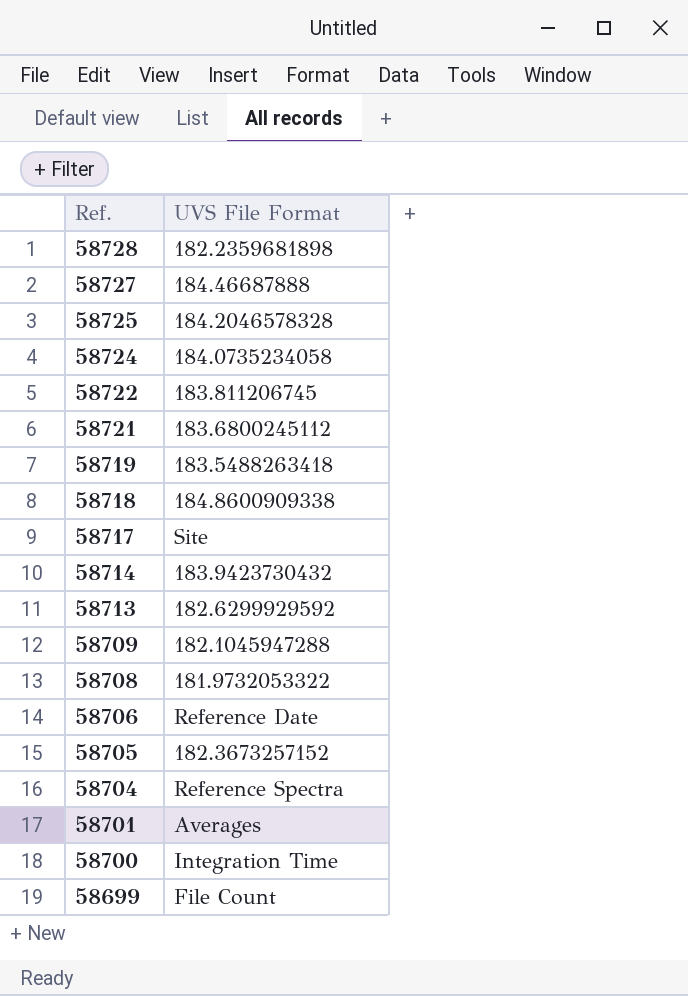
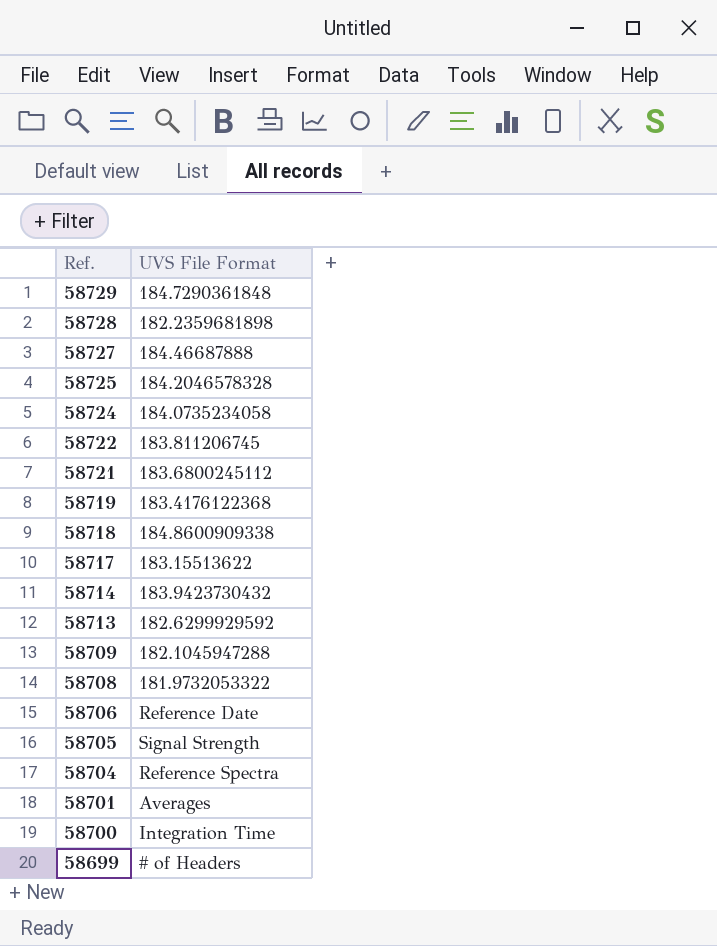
row 58729: none -> 184.7290361848
58719 | UVS File Format: 183.5488263418 -> 183.4176122368
58717 | UVS File Format: Site -> 183.15513622
58705 | UVS File Format: 182.3673257152 -> Signal Strength
58699 | UVS File Format: File Count -> # of Headers

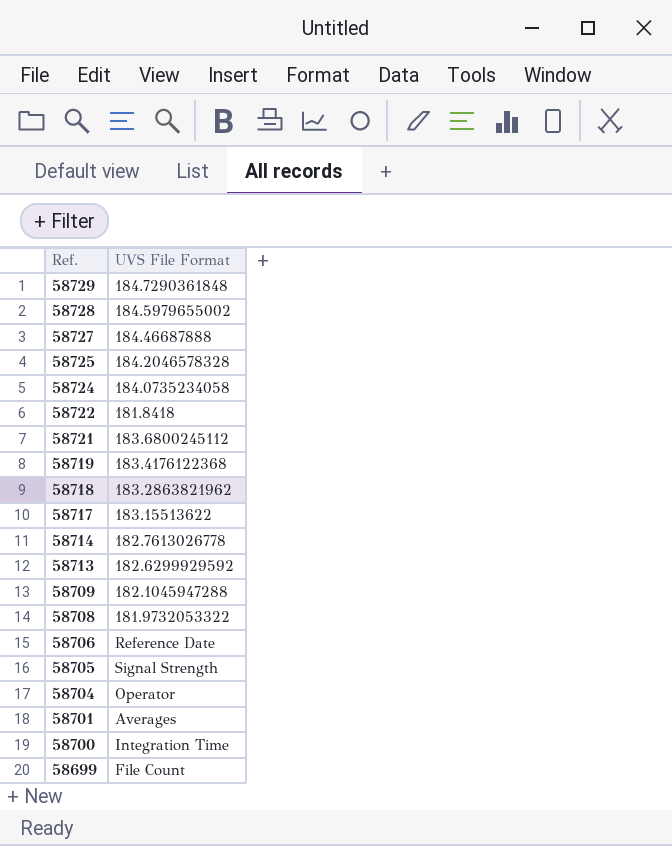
58728 | UVS File Format: 182.2359681898 -> 184.5979655002
58722 | UVS File Format: 183.811206745 -> 181.8418
58718 | UVS File Format: 184.8600909338 -> 183.2863821962
58714 | UVS File Format: 183.9423730432 -> 182.7613026778
58704 | UVS File Format: Reference Spectra -> Operator
58699 | UVS File Format: # of Headers -> File Count

